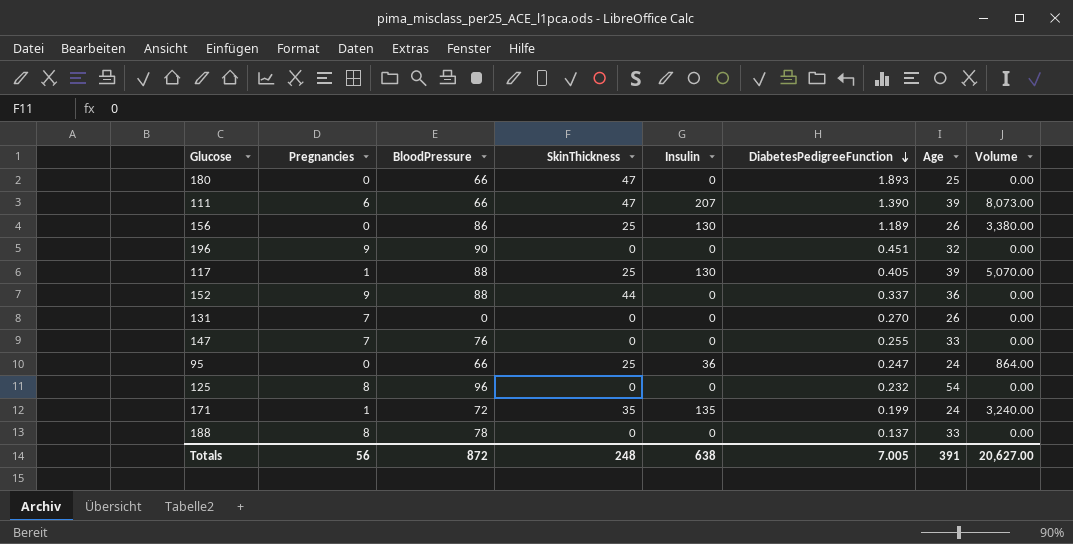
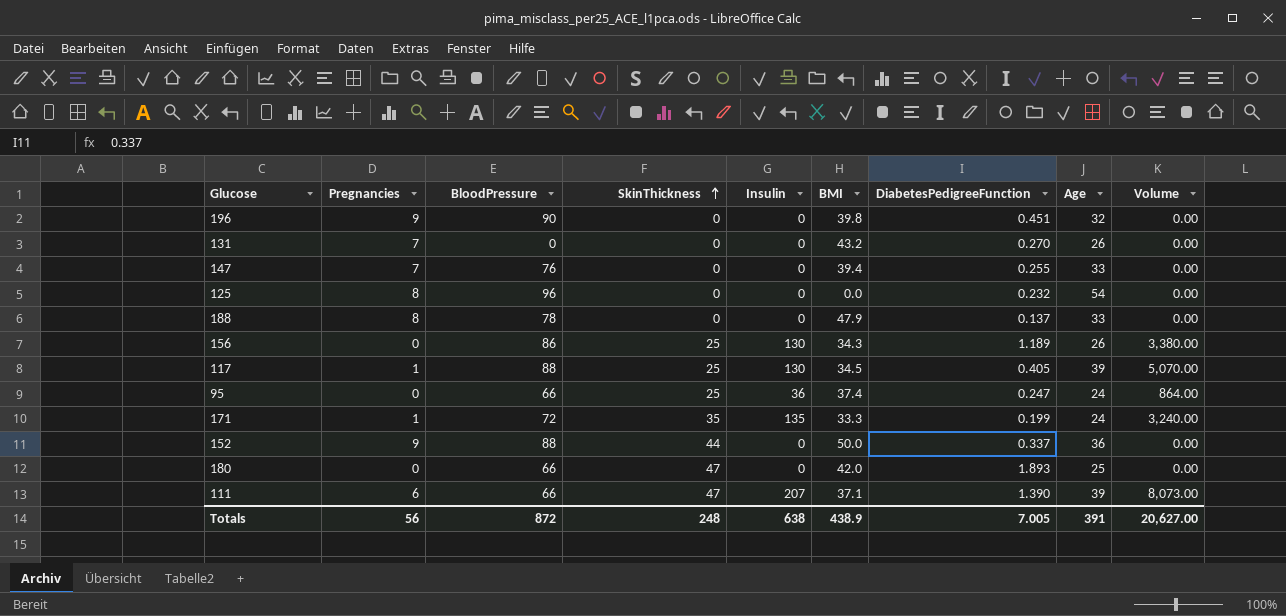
row order: DiabetesPedigreeFunction descending -> SkinThickness ascending
column BMI | position: none -> 6

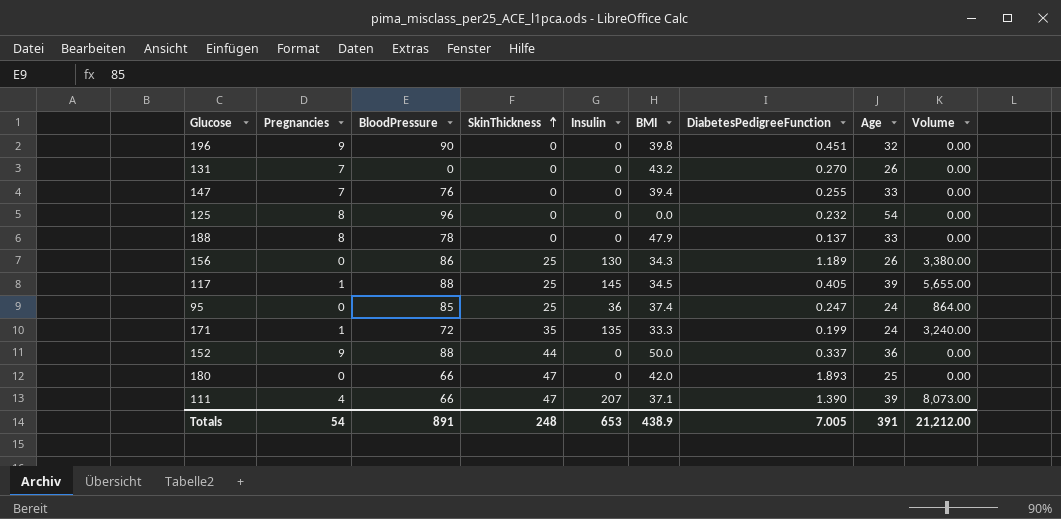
117 | Insulin: 130 -> 145
117 | Volume: 5,070.00 -> 5,655.00
95 | BloodPressure: 66 -> 85
111 | Pregnancies: 6 -> 4
Totals | Pregnancies: 56 -> 54
Totals | BloodPressure: 872 -> 891
Totals | Insulin: 638 -> 653
Totals | Volume: 20,627.00 -> 21,212.00

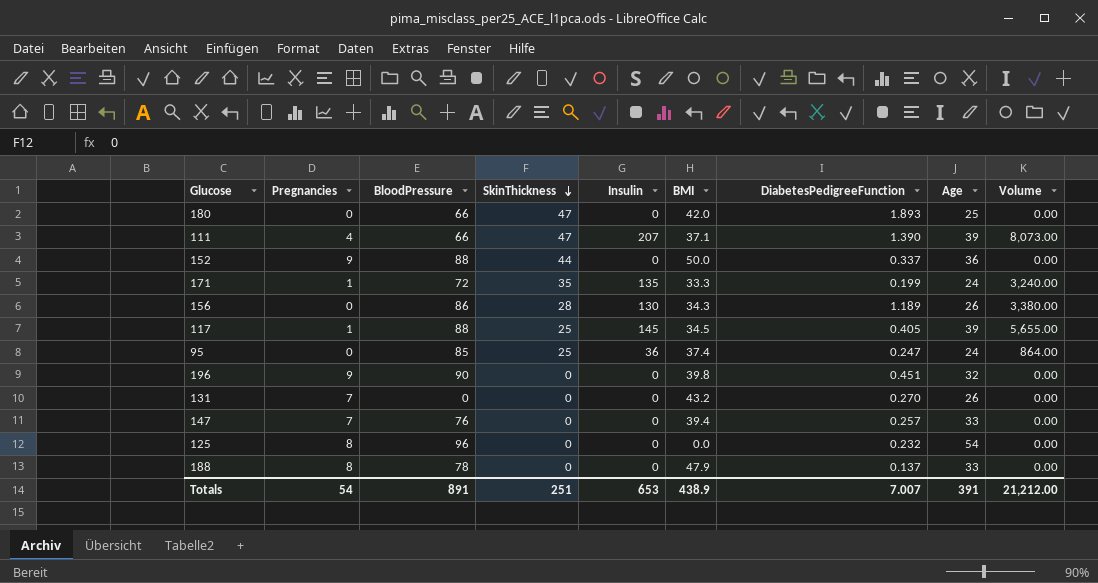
row order: SkinThickness ascending -> SkinThickness descending
156 | SkinThickness: 25 -> 28
147 | DiabetesPedigreeFunction: 0.255 -> 0.257
Totals | SkinThickness: 248 -> 251
Totals | DiabetesPedigreeFunction: 7.005 -> 7.007

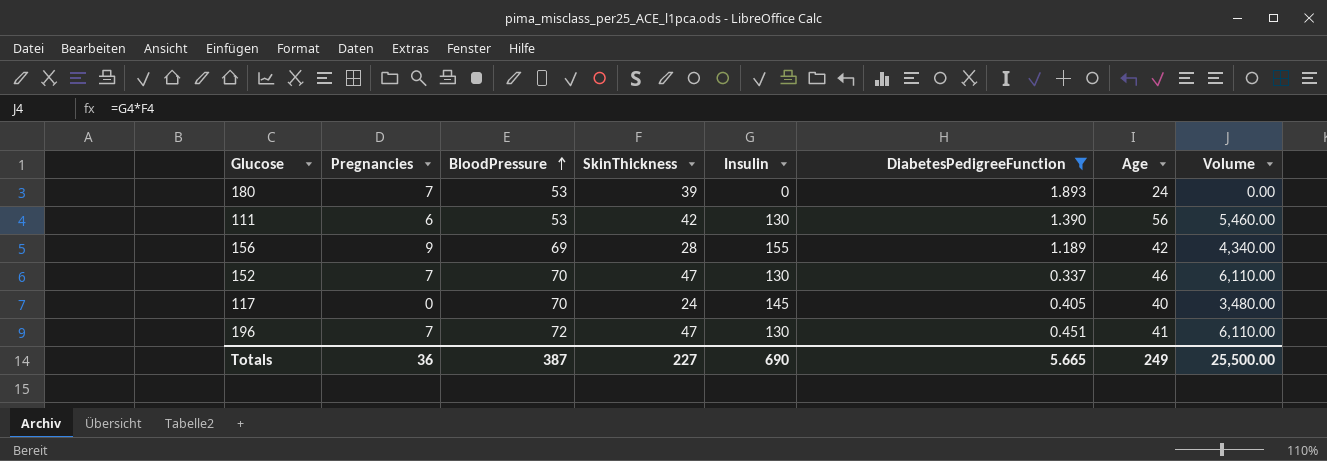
filter: none -> DiabetesPedigreeFunction >= 0.337
row order: SkinThickness descending -> BloodPressure ascending
column BMI | position: 6 -> none
column Volume | formula: [Insulin] * [Age] -> [SkinThickness] * [Insulin]
180 | Pregnancies: 0 -> 7
180 | BloodPressure: 66 -> 53
180 | SkinThickness: 47 -> 39
180 | Age: 25 -> 24
111 | Pregnancies: 4 -> 6
111 | BloodPressure: 66 -> 53
111 | SkinThickness: 47 -> 42
111 | Insulin: 207 -> 130
111 | Age: 39 -> 56
156 | Pregnancies: 0 -> 9
156 | BloodPressure: 86 -> 69
156 | Insulin: 130 -> 155
156 | Age: 26 -> 42
152 | Pregnancies: 9 -> 7
152 | BloodPressure: 88 -> 70
152 | SkinThickness: 44 -> 47
152 | Insulin: 0 -> 130
152 | Age: 36 -> 46
117 | Pregnancies: 1 -> 0
117 | BloodPressure: 88 -> 70
117 | SkinThickness: 25 -> 24
117 | Age: 39 -> 40
196 | Pregnancies: 9 -> 7
196 | BloodPressure: 90 -> 72
196 | SkinThickness: 0 -> 47
196 | Insulin: 0 -> 130
196 | Age: 32 -> 41
Totals | Pregnancies: 54 -> 36
Totals | BloodPressure: 891 -> 387
Totals | SkinThickness: 251 -> 227
Totals | Insulin: 653 -> 690
Totals | DiabetesPedigreeFunction: 7.007 -> 5.665
Totals | Age: 391 -> 249
Totals | Volume: 21,212.00 -> 25,500.00

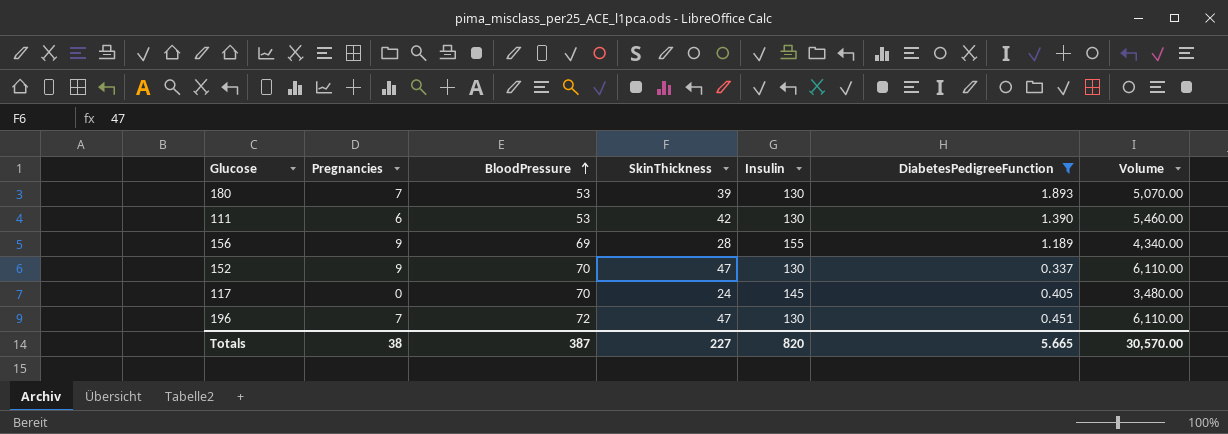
column Age | position: 7 -> none
180 | Insulin: 0 -> 130
180 | Volume: 0.00 -> 5,070.00
152 | Pregnancies: 7 -> 9
Totals | Pregnancies: 36 -> 38
Totals | Insulin: 690 -> 820
Totals | Volume: 25,500.00 -> 30,570.00

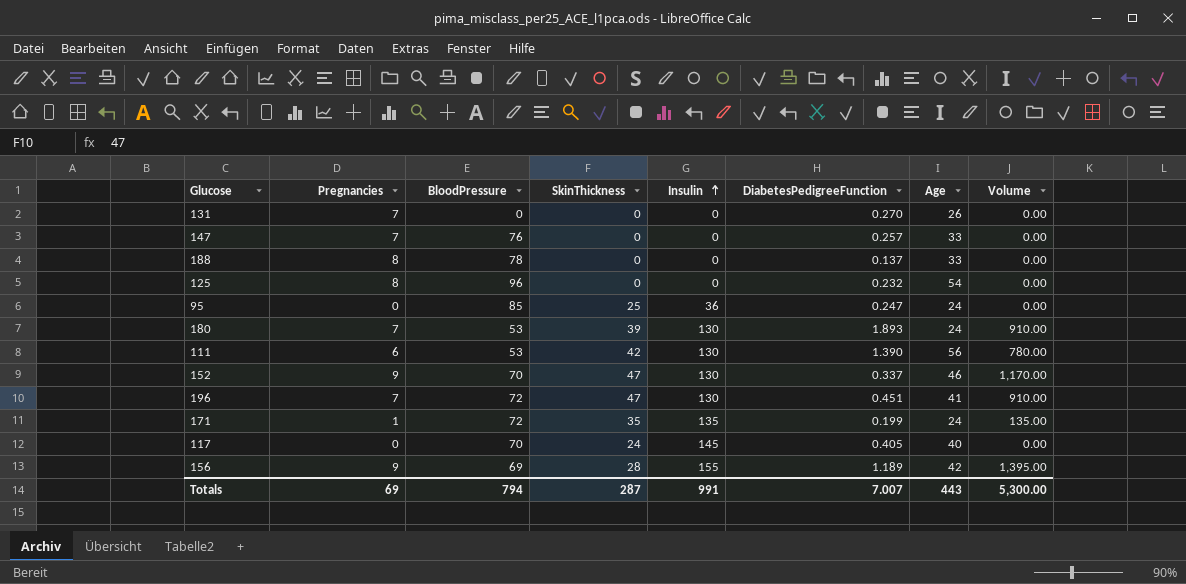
filter: DiabetesPedigreeFunction >= 0.337 -> none
row order: BloodPressure ascending -> Insulin ascending
column Age | position: none -> 7
column Volume | formula: [SkinThickness] * [Insulin] -> [Pregnancies] * [Insulin]
Totals | Pregnancies: 38 -> 69
Totals | BloodPressure: 387 -> 794
Totals | SkinThickness: 227 -> 287
Totals | Insulin: 820 -> 991
Totals | DiabetesPedigreeFunction: 5.665 -> 7.007
Totals | Volume: 30,570.00 -> 5,300.00

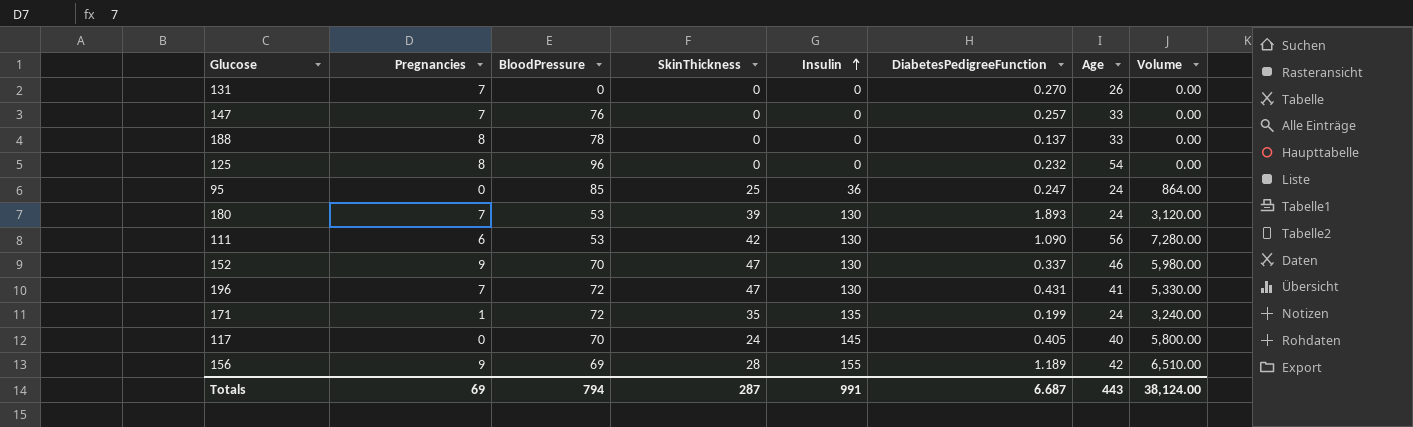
column Volume | formula: [Pregnancies] * [Insulin] -> [Insulin] * [Age]
111 | DiabetesPedigreeFunction: 1.390 -> 1.090
196 | DiabetesPedigreeFunction: 0.451 -> 0.431
Totals | DiabetesPedigreeFunction: 7.007 -> 6.687
Totals | Volume: 5,300.00 -> 38,124.00

